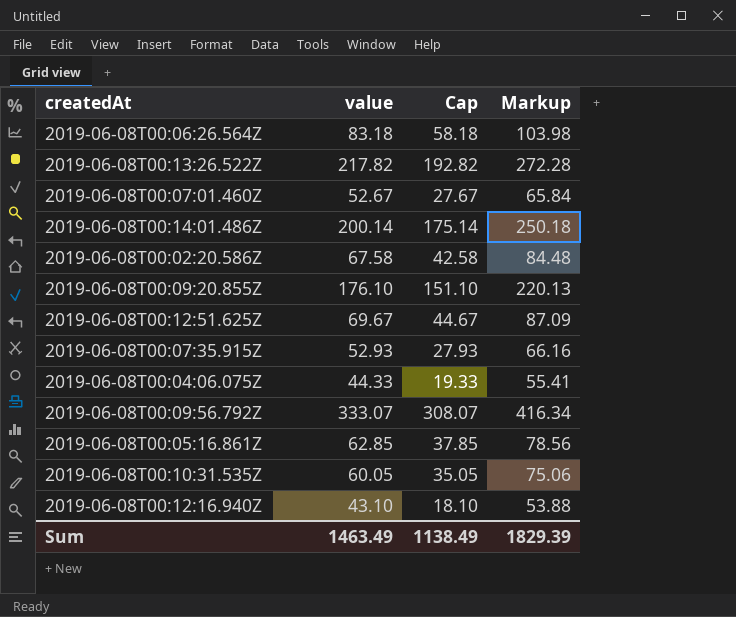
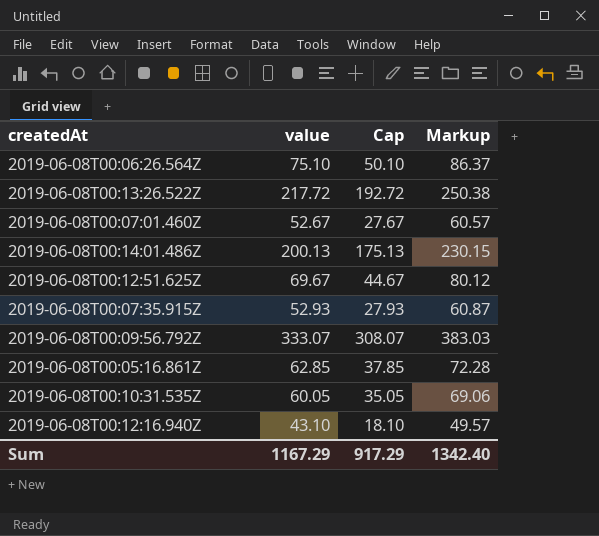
column Markup | formula: [value] * 1.25 -> [value] * 1.15
row 2019-06-08T00:02:20.586Z: 67.58 | 42.58 | 84.48 -> none
row 2019-06-08T00:09:20.855Z: 176.10 | 151.10 | 220.13 -> none
row 2019-06-08T00:04:06.075Z: 44.33 | 19.33 | 55.41 -> none
2019-06-08T00:06:26.564Z | value: 83.18 -> 75.10
2019-06-08T00:06:26.564Z | Cap: 58.18 -> 50.10
2019-06-08T00:13:26.522Z | value: 217.82 -> 217.72
2019-06-08T00:13:26.522Z | Cap: 192.82 -> 192.72
2019-06-08T00:14:01.486Z | value: 200.14 -> 200.13
2019-06-08T00:14:01.486Z | Cap: 175.14 -> 175.13
Sum | value: 1463.49 -> 1167.29
Sum | Cap: 1138.49 -> 917.29
Sum | Markup: 1829.39 -> 1342.40

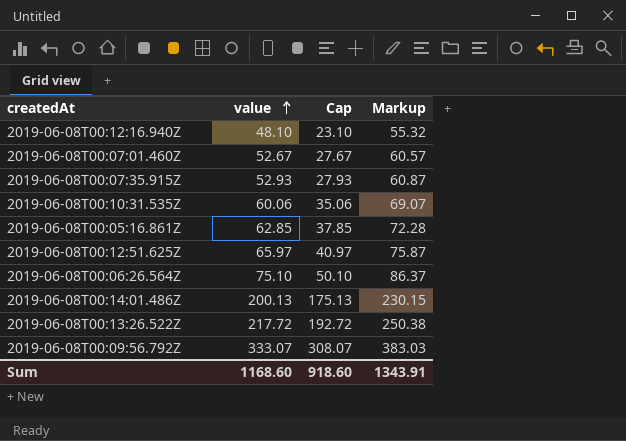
row order: none -> value ascending
2019-06-08T00:12:16.940Z | value: 43.10 -> 48.10
2019-06-08T00:12:16.940Z | Cap: 18.10 -> 23.10
2019-06-08T00:12:16.940Z | Markup: 49.57 -> 55.32
2019-06-08T00:10:31.535Z | value: 60.05 -> 60.06
2019-06-08T00:10:31.535Z | Cap: 35.05 -> 35.06
2019-06-08T00:10:31.535Z | Markup: 69.06 -> 69.07
2019-06-08T00:12:51.625Z | value: 69.67 -> 65.97
2019-06-08T00:12:51.625Z | Cap: 44.67 -> 40.97
2019-06-08T00:12:51.625Z | Markup: 80.12 -> 75.87
Sum | value: 1167.29 -> 1168.60
Sum | Cap: 917.29 -> 918.60
Sum | Markup: 1342.40 -> 1343.91

